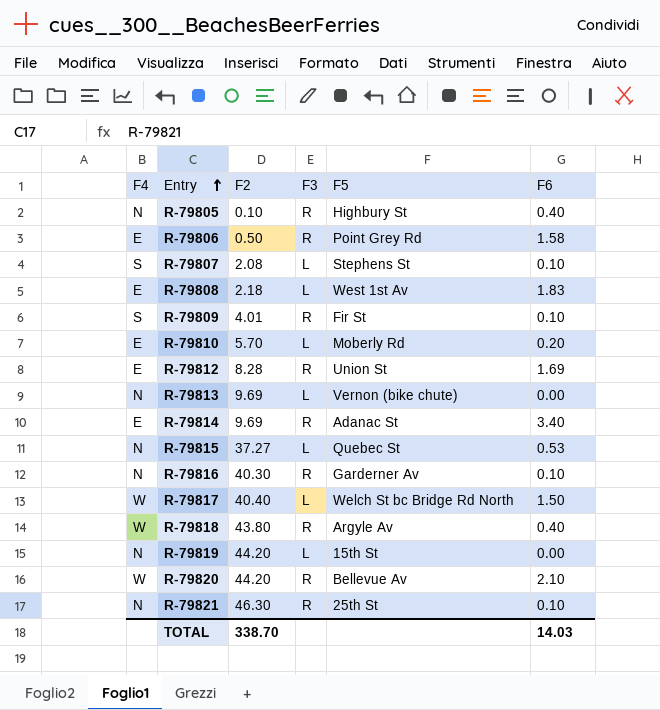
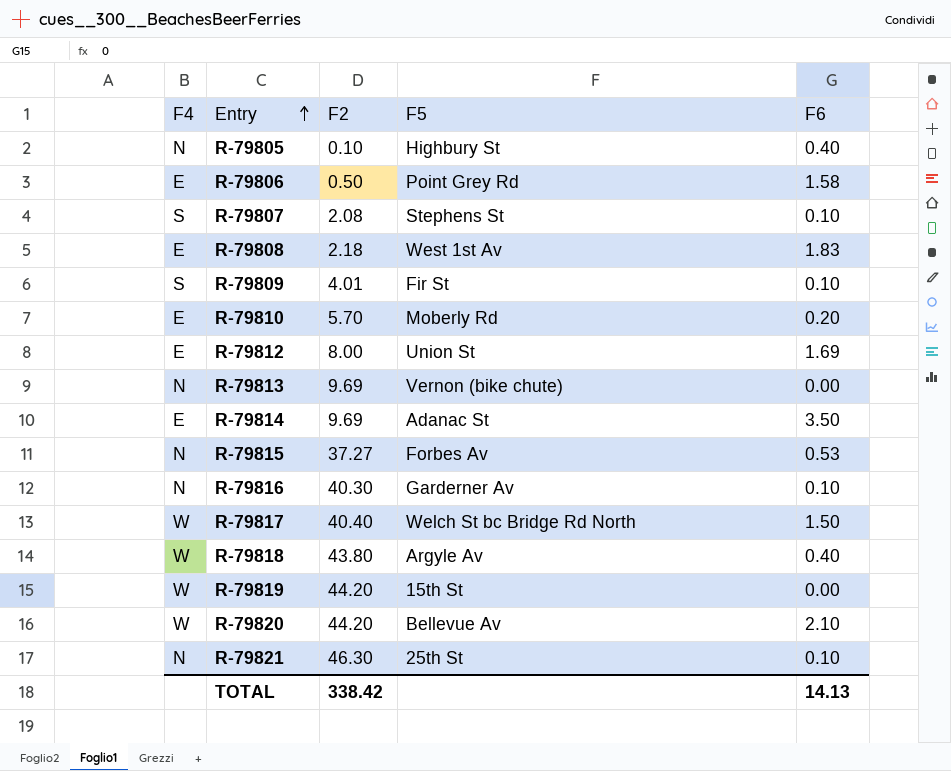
column F3 | position: 4 -> none
R-79812 | F2: 8.28 -> 8.00
R-79814 | F6: 3.40 -> 3.50
R-79815 | F5: Quebec St -> Forbes Av
R-79819 | F4: N -> W
TOTAL | F2: 338.70 -> 338.42
TOTAL | F6: 14.03 -> 14.13

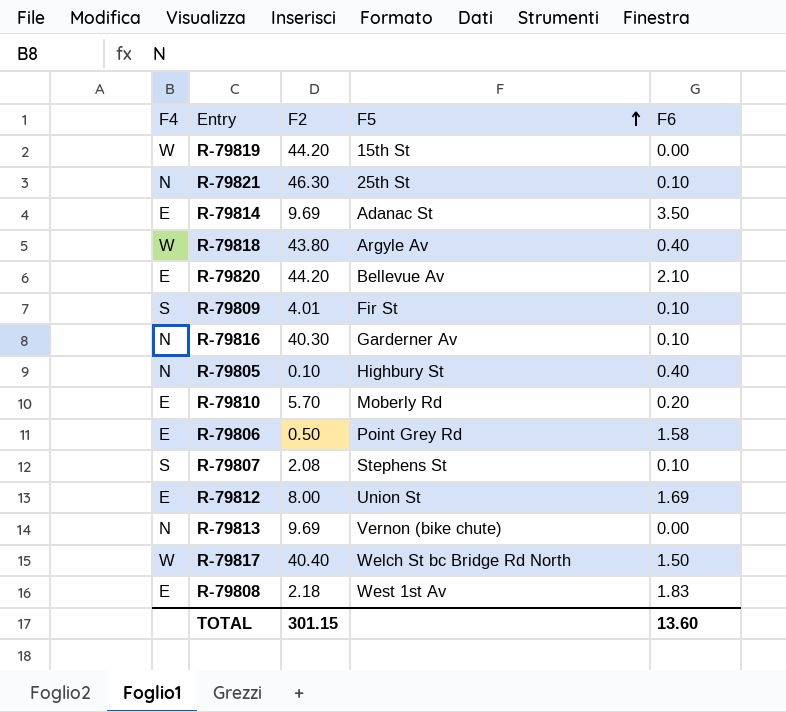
row order: Entry ascending -> F5 ascending
row R-79815: N | 37.27 | Forbes Av | 0.53 -> none
R-79820 | F4: W -> E
TOTAL | F2: 338.42 -> 301.15
TOTAL | F6: 14.13 -> 13.60

